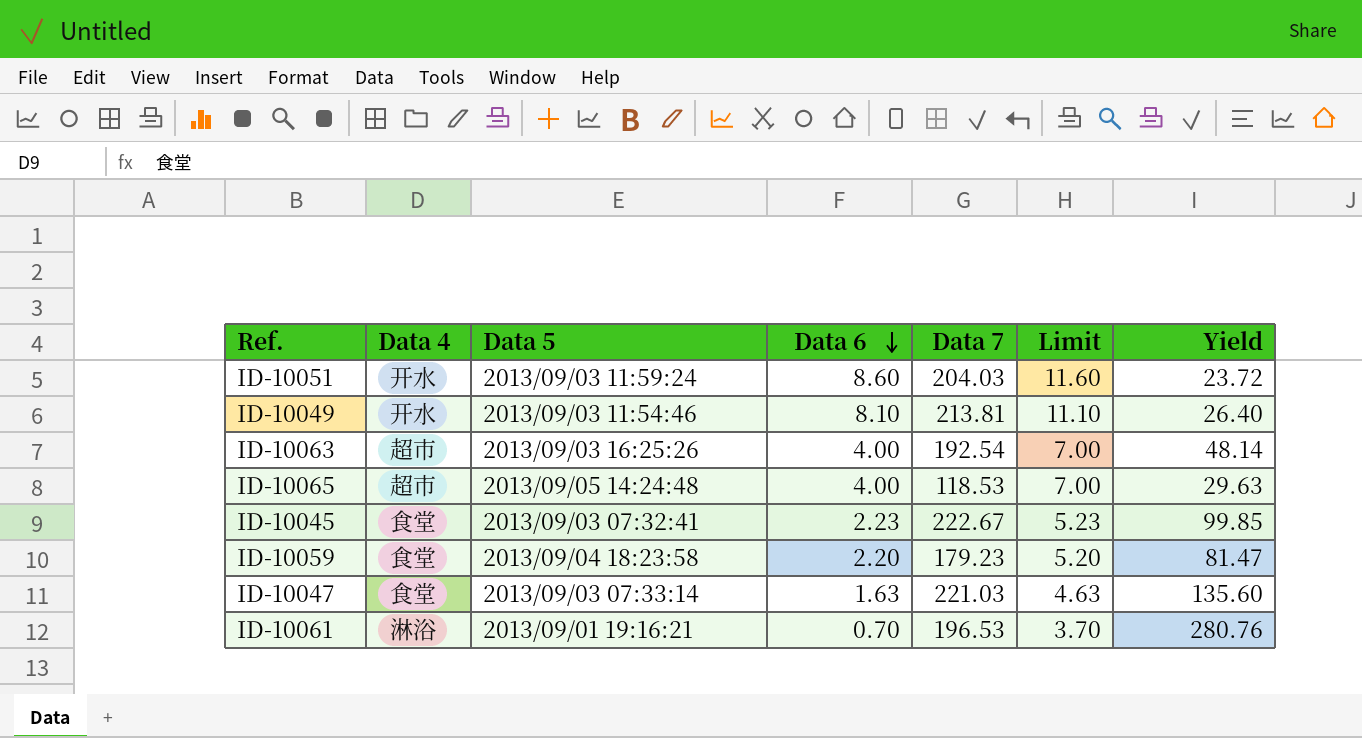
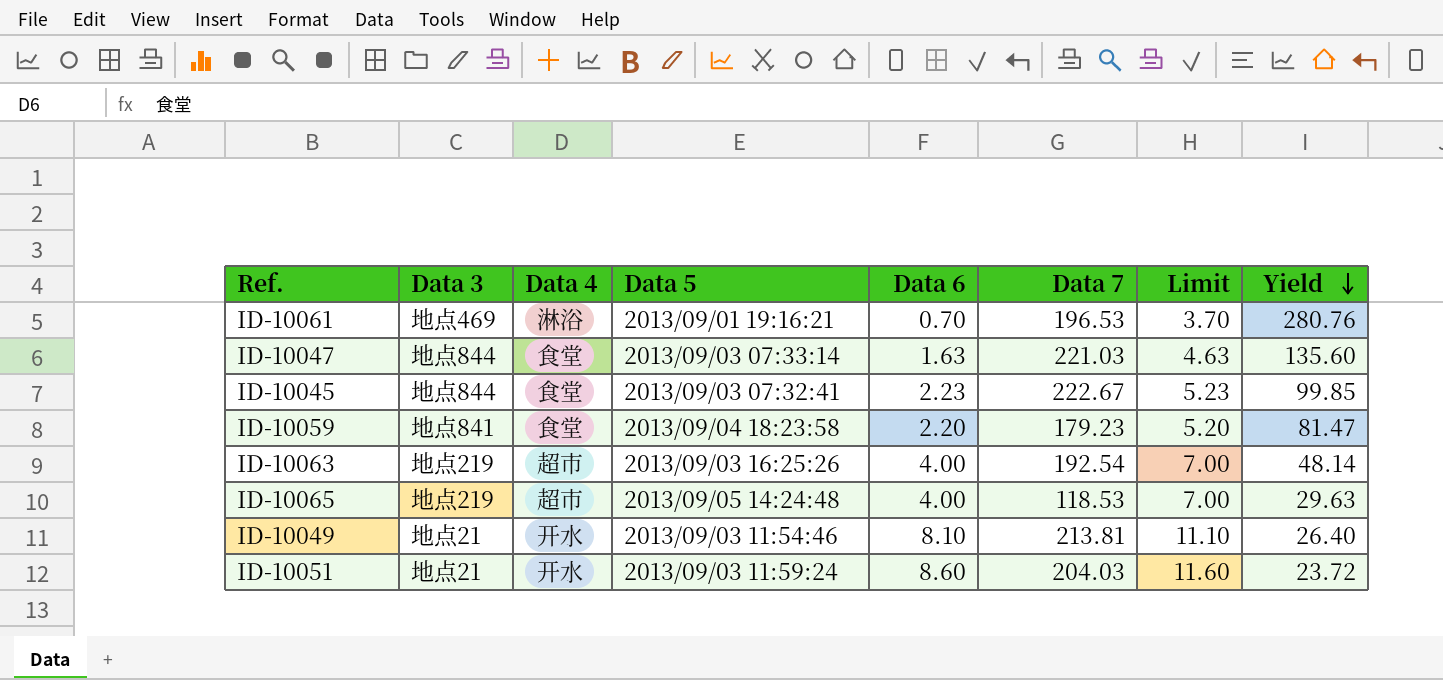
row order: Data 6 descending -> Yield descending
column Data 3 | position: none -> 2

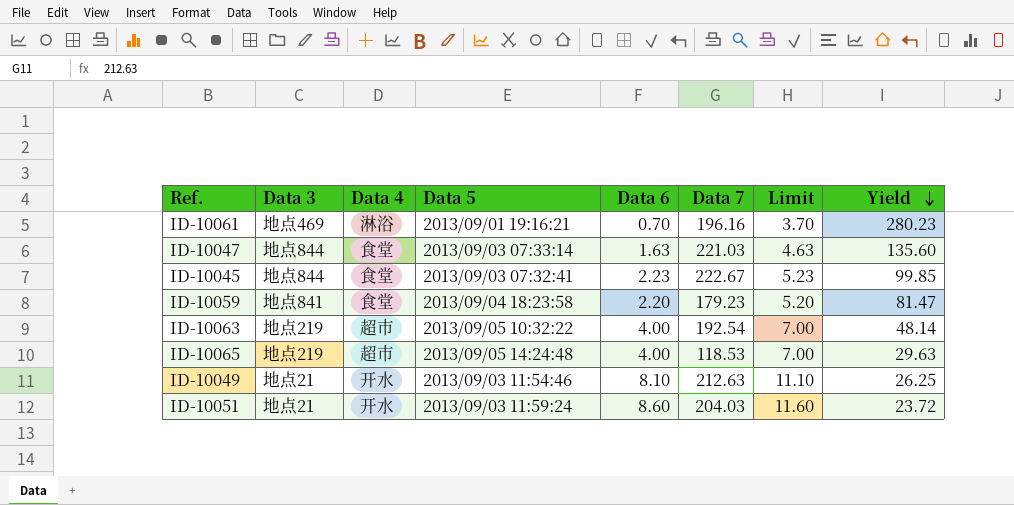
ID-10061 | Data 7: 196.53 -> 196.16
ID-10061 | Yield: 280.76 -> 280.23
ID-10063 | Data 5: 2013/09/03 16:25:26 -> 2013/09/05 10:32:22
ID-10049 | Data 7: 213.81 -> 212.63
ID-10049 | Yield: 26.40 -> 26.25

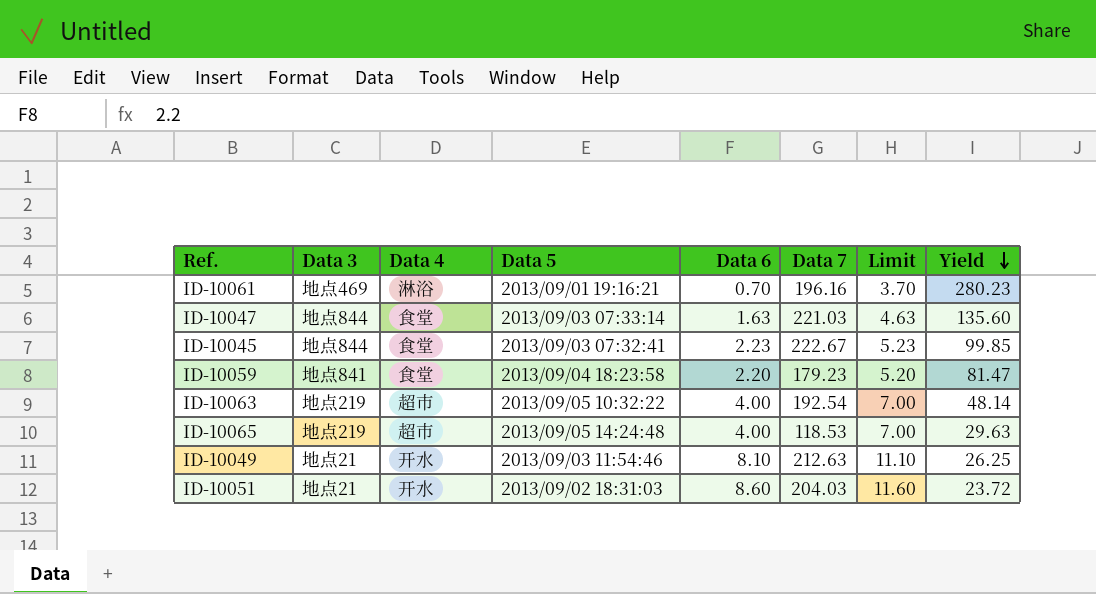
ID-10051 | Data 5: 2013/09/03 11:59:24 -> 2013/09/02 18:31:03

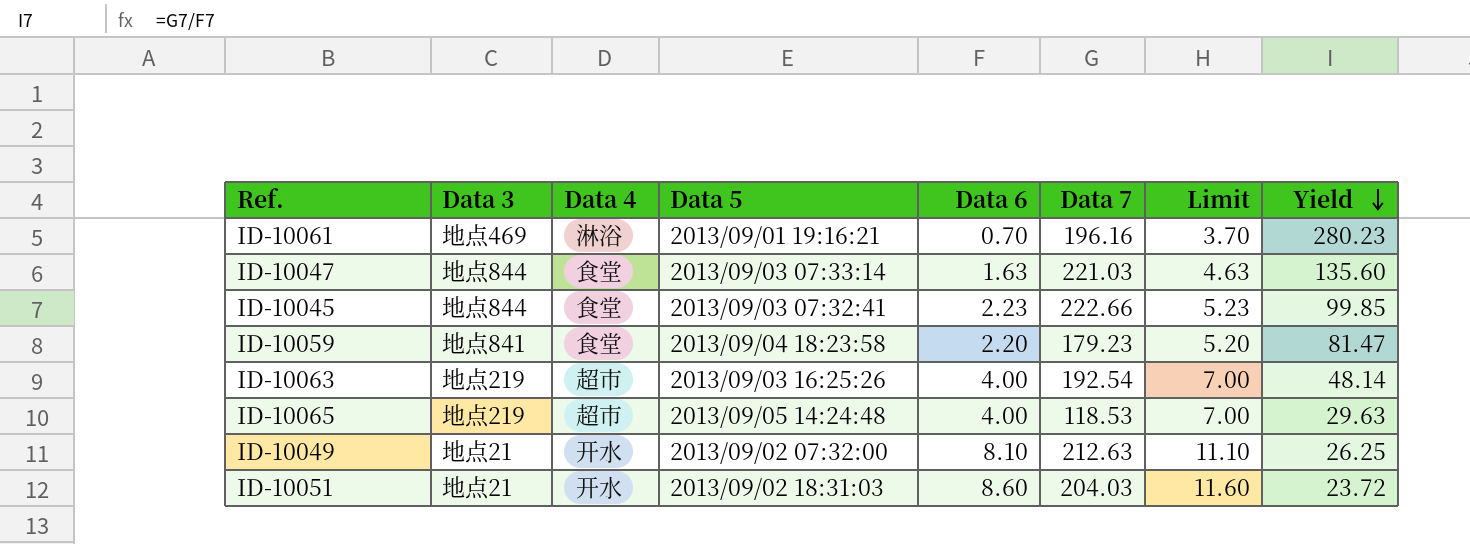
ID-10045 | Data 7: 222.67 -> 222.66
ID-10063 | Data 5: 2013/09/05 10:32:22 -> 2013/09/03 16:25:26
ID-10049 | Data 5: 2013/09/03 11:54:46 -> 2013/09/02 07:32:00

